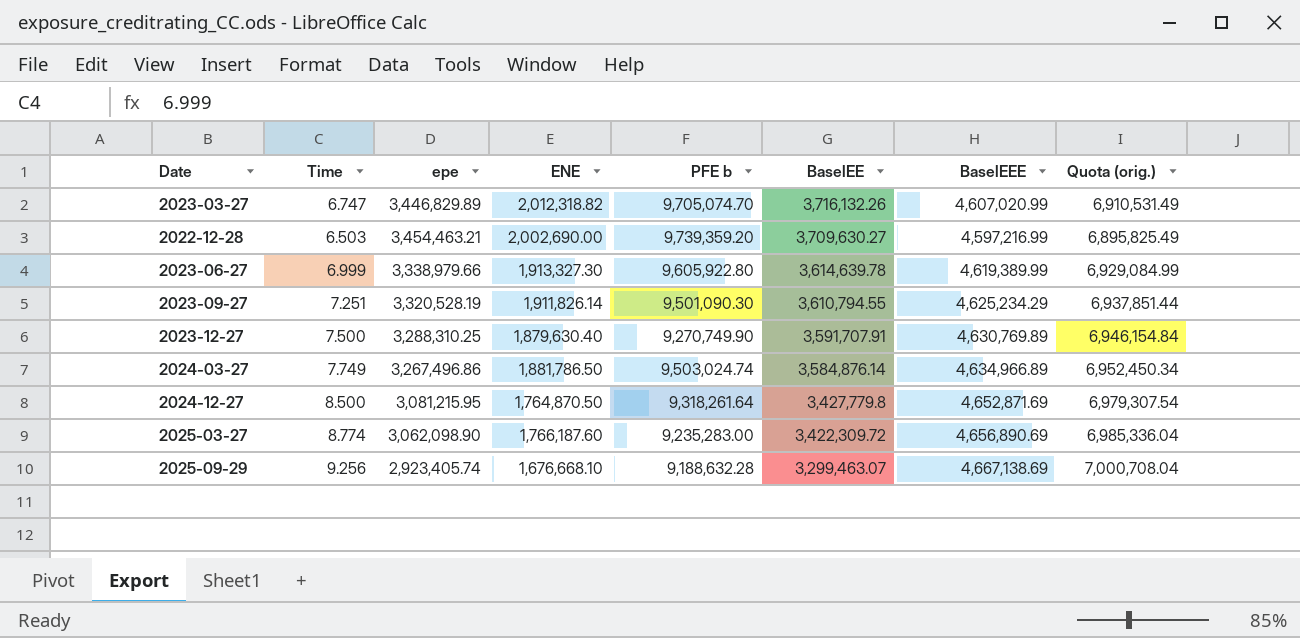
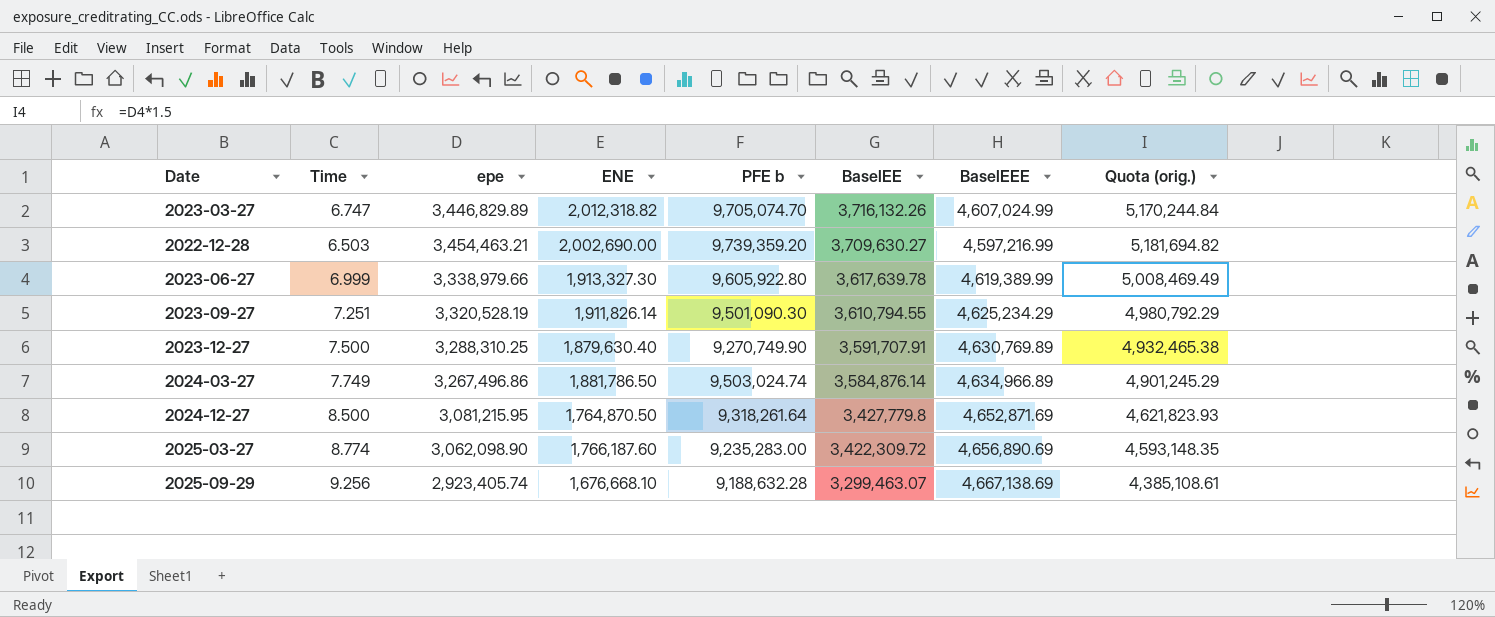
column Quota (orig.) | formula: [BaselEEE] * 1.5 -> [epe] * 1.5
2023-03-27 | BaselEEE: 4,607,020.99 -> 4,607,024.99
2023-06-27 | BaselEE: 3,614,639.78 -> 3,617,639.78

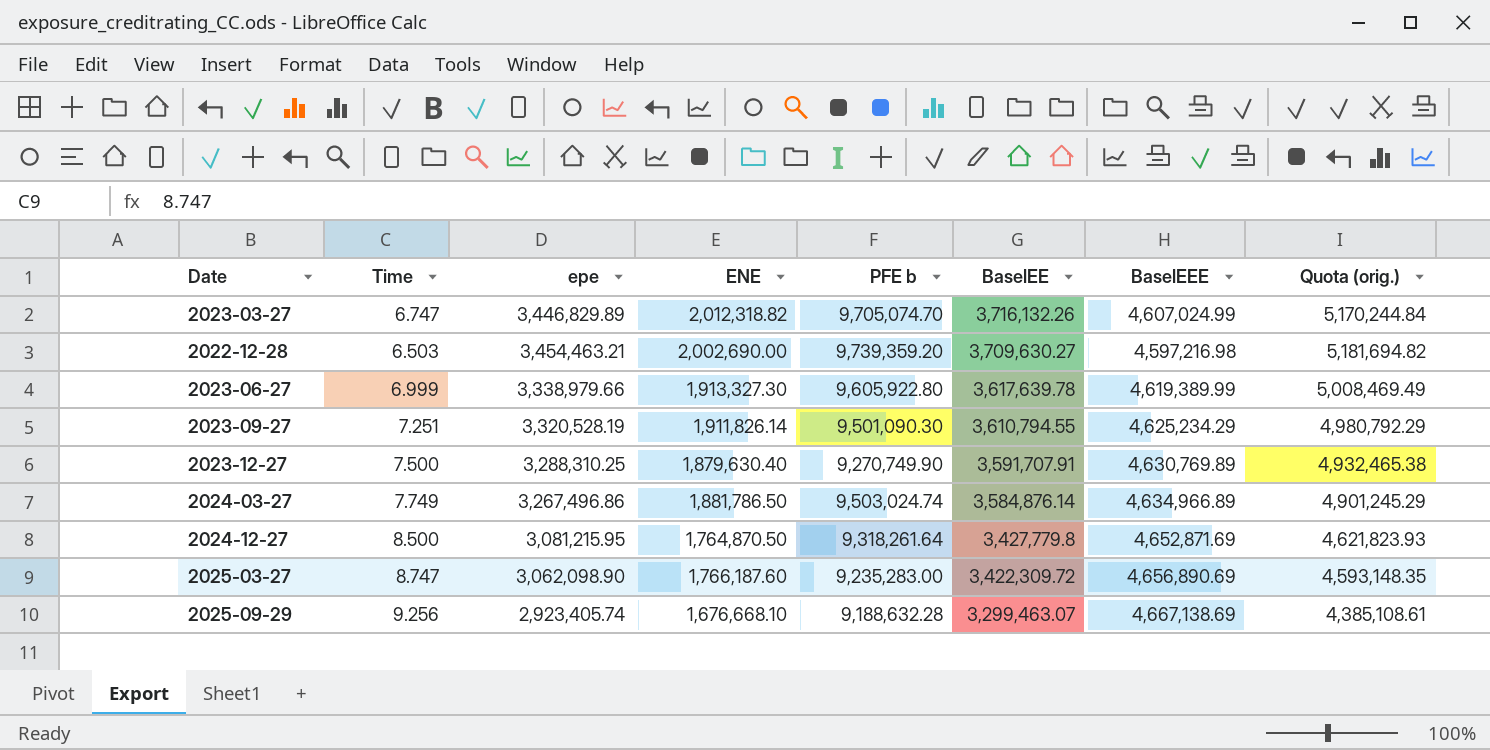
2022-12-28 | BaselEEE: 4,597,216.99 -> 4,597,216.98
2025-03-27 | Time: 8.774 -> 8.747

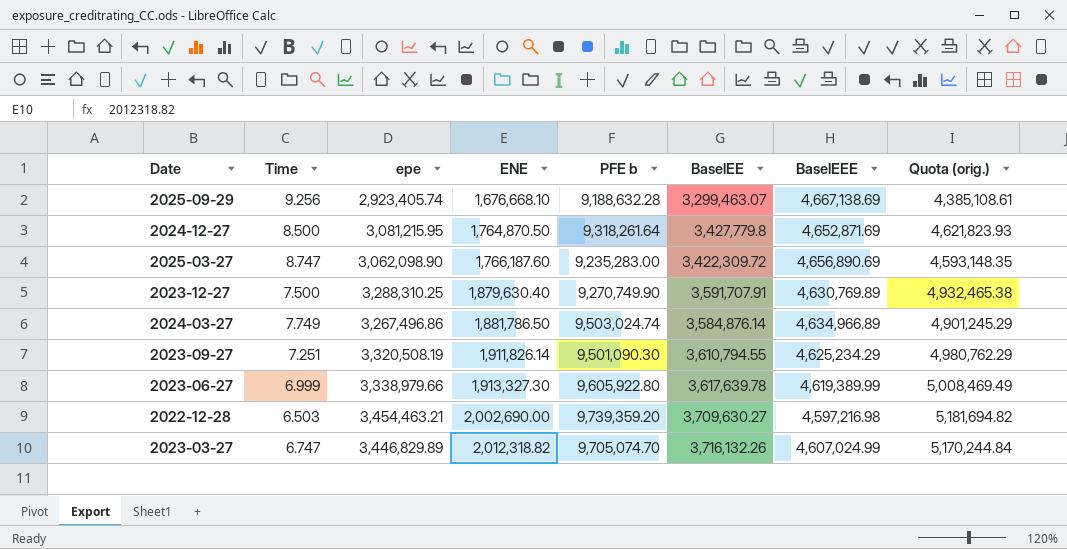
row order: BaselEE descending -> ENE ascending
2023-09-27 | epe: 3,320,528.19 -> 3,320,508.19
2023-09-27 | Quota (orig.): 4,980,792.29 -> 4,980,762.29

